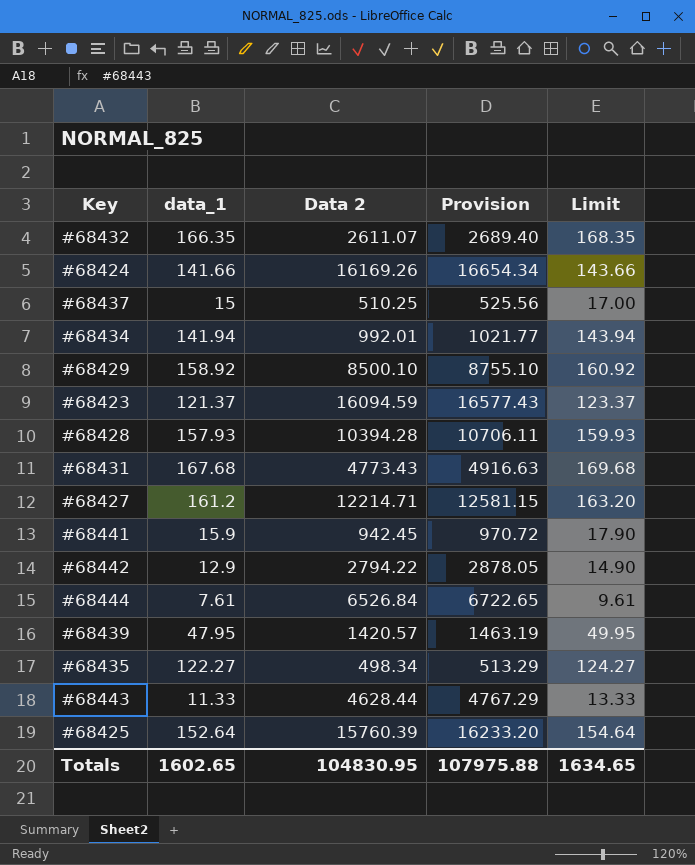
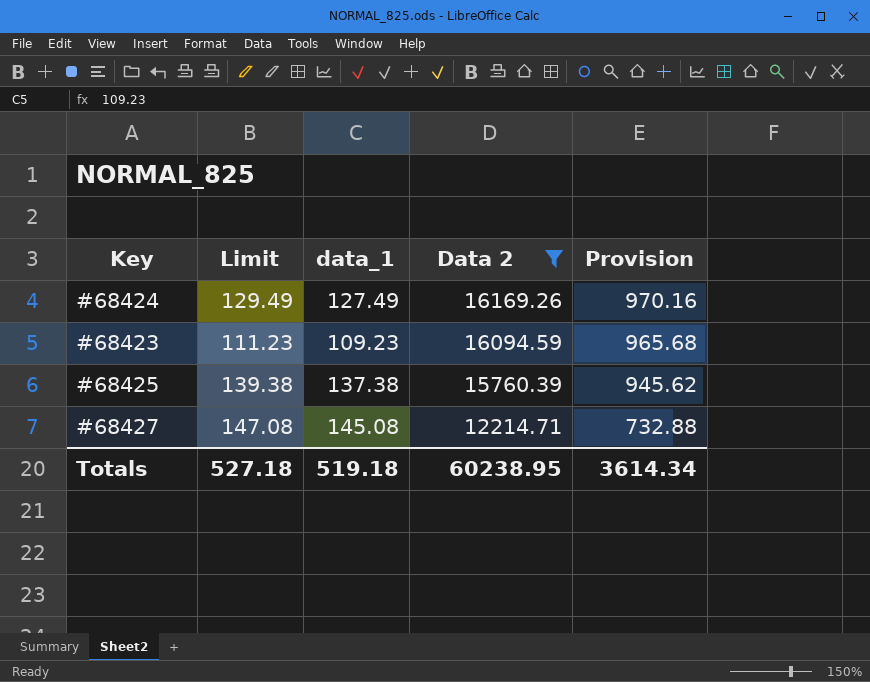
filter: none -> Data 2 >= 12214.71
row order: none -> Data 2 descending
column Limit | position: 5 -> 2
column Provision | formula: [Data 2] * 1.03 -> [Data 2] * 0.06
#68424 | Limit: 143.66 -> 129.49
#68424 | data_1: 141.66 -> 127.49
#68423 | Limit: 123.37 -> 111.23
#68423 | data_1: 121.37 -> 109.23
#68425 | Limit: 154.64 -> 139.38
#68425 | data_1: 152.64 -> 137.38
#68427 | Limit: 163.20 -> 147.08
#68427 | data_1: 161.2 -> 145.08
Totals | Limit: 1634.65 -> 527.18
Totals | data_1: 1602.65 -> 519.18
Totals | Data 2: 104830.95 -> 60238.95
Totals | Provision: 107975.88 -> 3614.34

